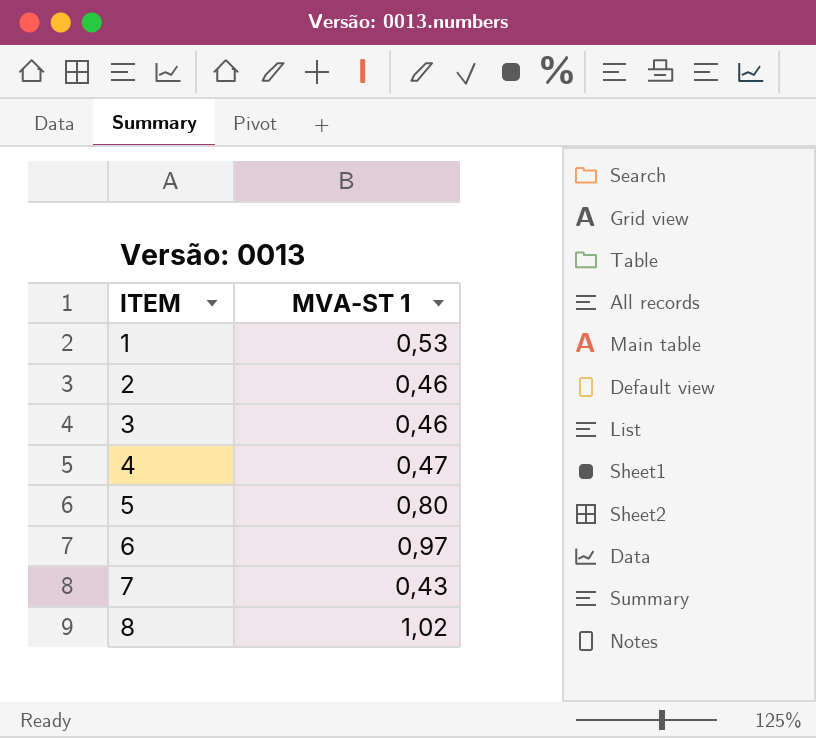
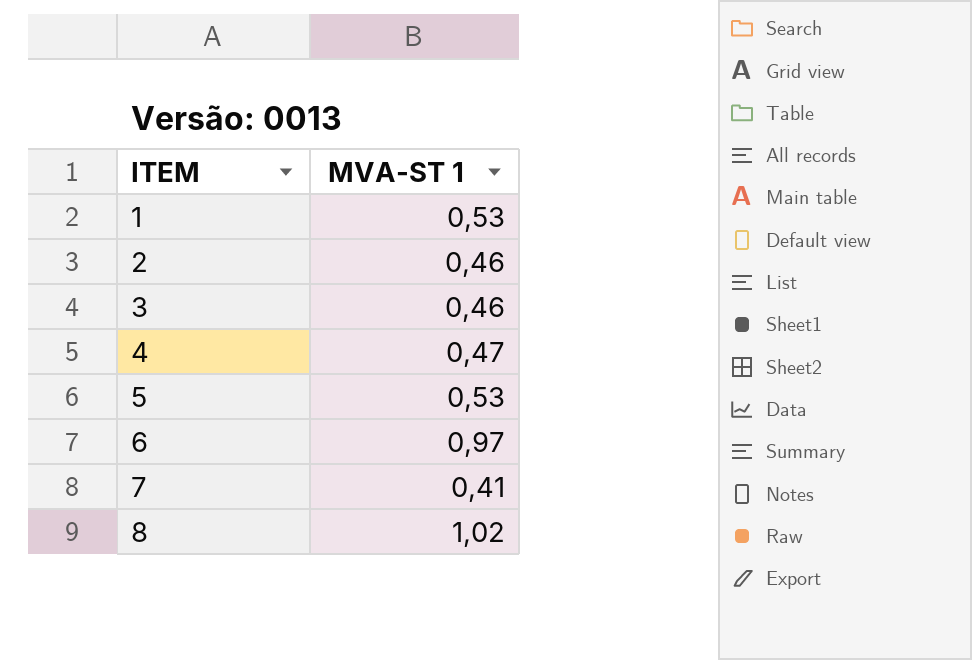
5 | MVA-ST 1: 0,80 -> 0,53
7 | MVA-ST 1: 0,43 -> 0,41

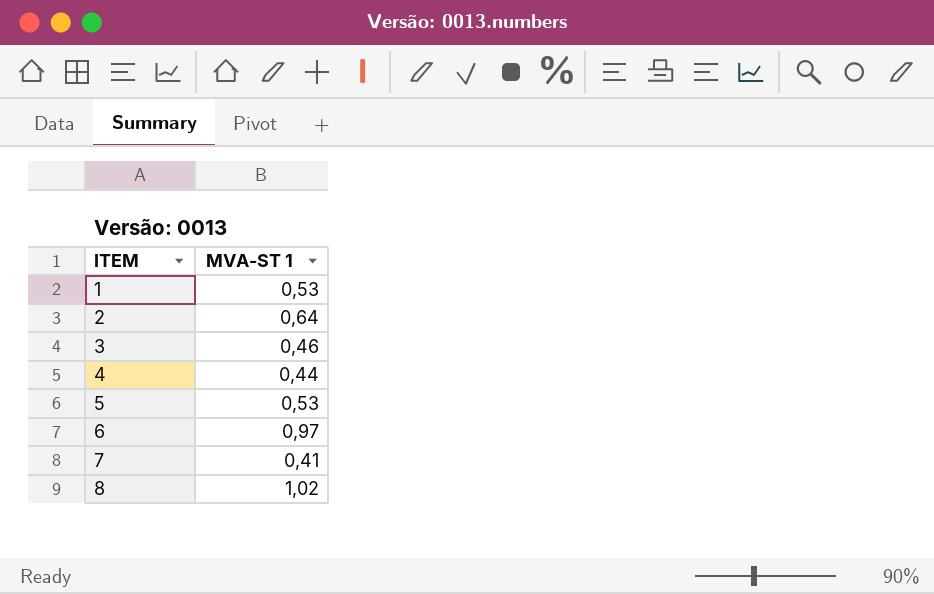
2 | MVA-ST 1: 0,46 -> 0,64
4 | MVA-ST 1: 0,47 -> 0,44

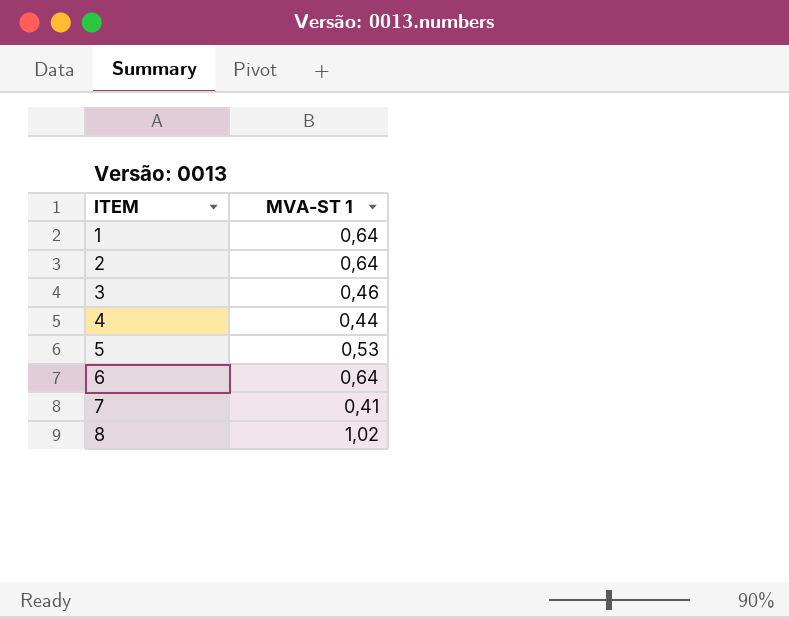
1 | MVA-ST 1: 0,53 -> 0,64
6 | MVA-ST 1: 0,97 -> 0,64

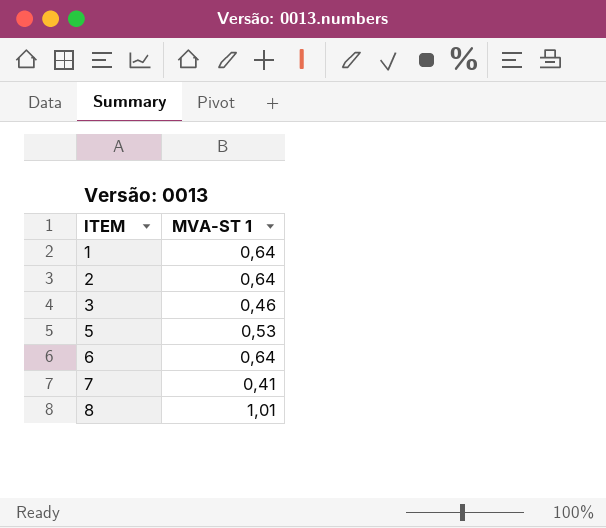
row 4: 0,44 -> none
8 | MVA-ST 1: 1,02 -> 1,01

